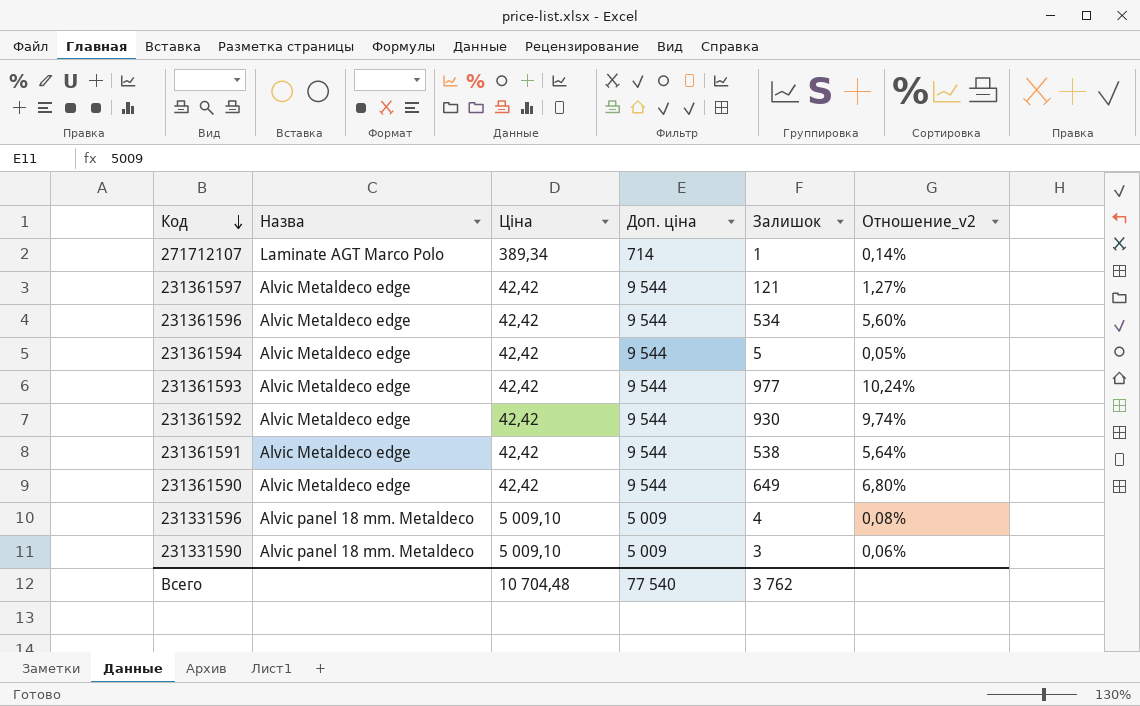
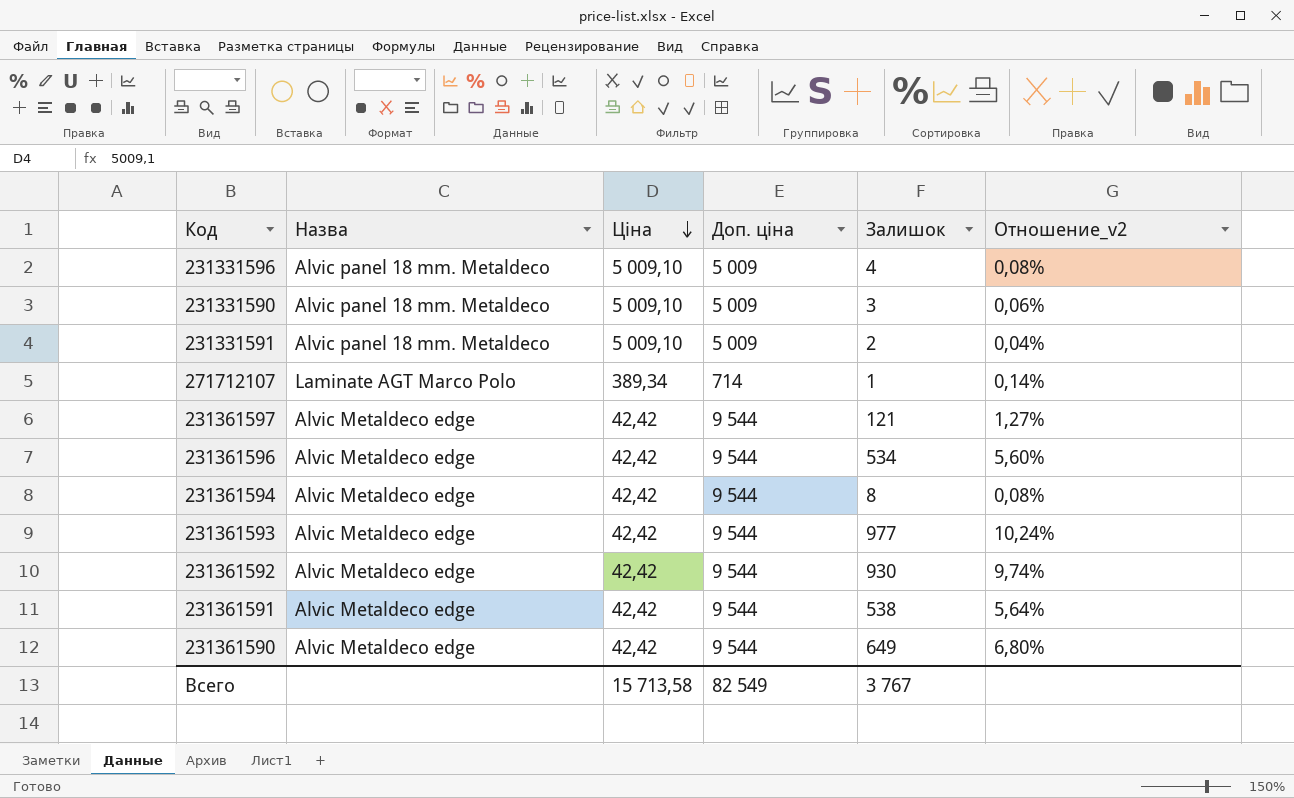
row order: Код descending -> Ціна descending
row 231331591: none -> Alvic panel 18 mm. Metaldeco | 5 009,10 | 5 009 | 2 | 0,04%
231361594 | Залишок: 5 -> 8
231361594 | Отношение_v2: 0,05% -> 0,08%
Всего | Ціна: 10 704,48 -> 15 713,58
Всего | Доп. ціна: 77 540 -> 82 549
Всего | Залишок: 3 762 -> 3 767

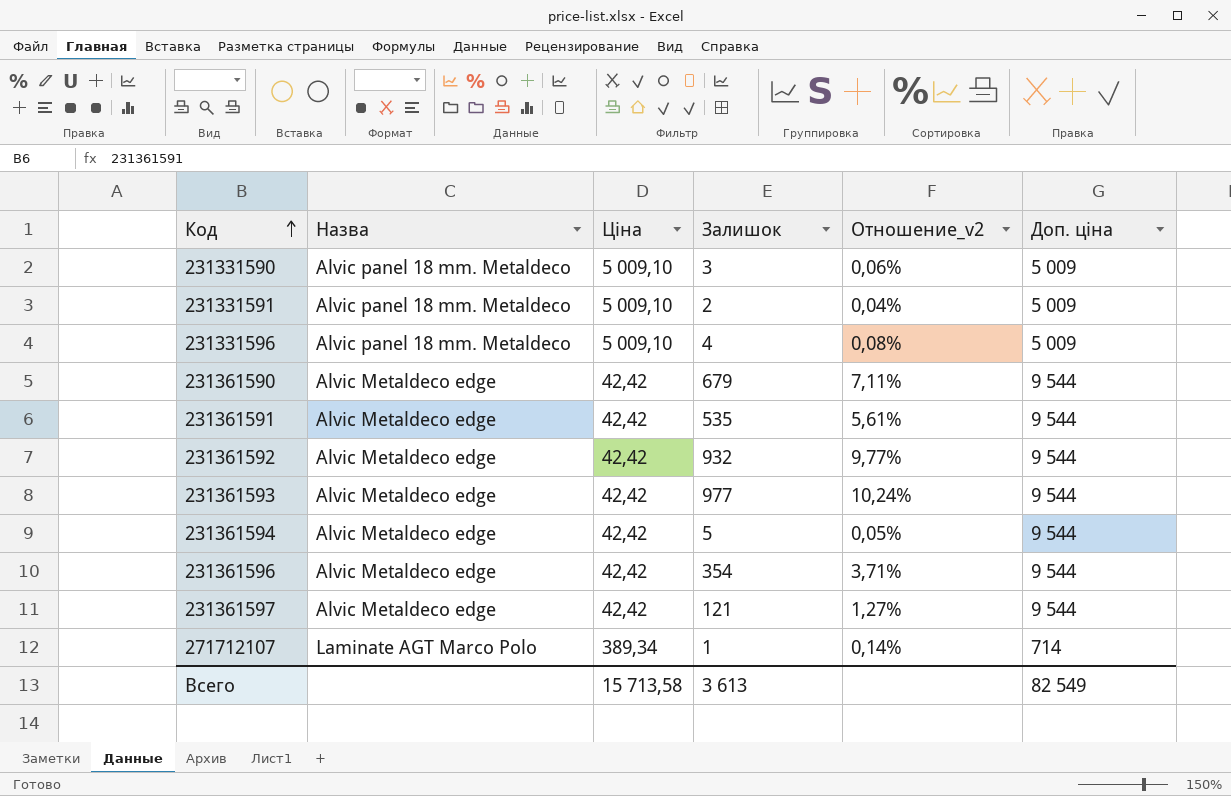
row order: Ціна descending -> Код ascending
column Доп. ціна | position: 4 -> 6
231361590 | Залишок: 649 -> 679
231361590 | Отношение_v2: 6,80% -> 7,11%
231361591 | Залишок: 538 -> 535
231361591 | Отношение_v2: 5,64% -> 5,61%
231361592 | Залишок: 930 -> 932
231361592 | Отношение_v2: 9,74% -> 9,77%
231361594 | Залишок: 8 -> 5
231361594 | Отношение_v2: 0,08% -> 0,05%
231361596 | Залишок: 534 -> 354
231361596 | Отношение_v2: 5,60% -> 3,71%
Всего | Залишок: 3 767 -> 3 613

